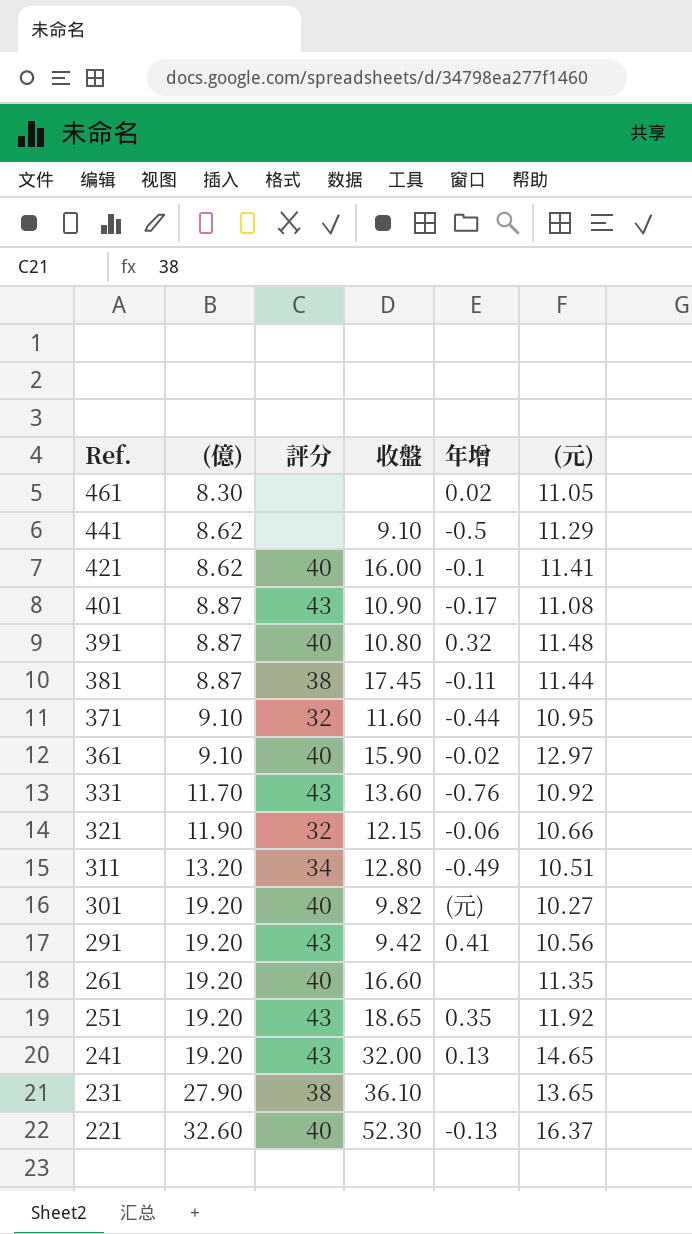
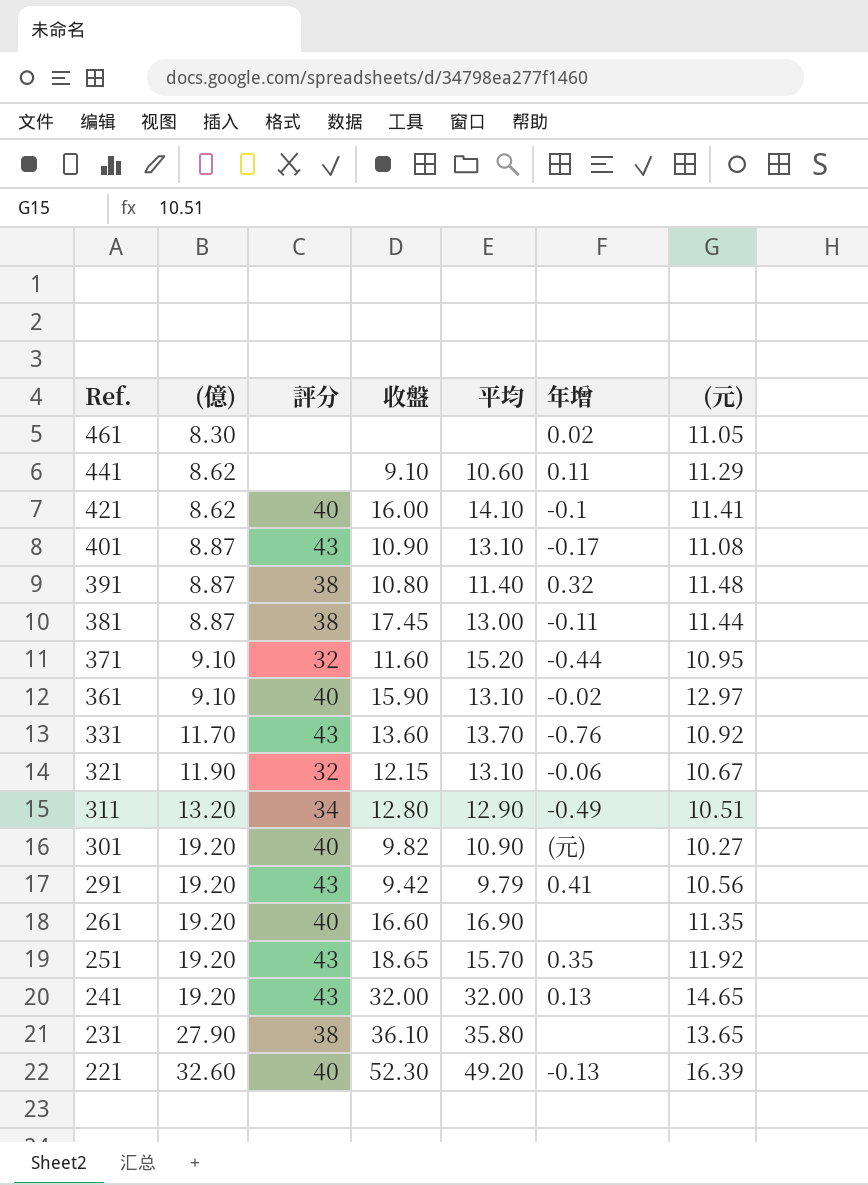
column 平均 | position: none -> 5
441 | 年增: -0.5 -> 0.11
391 | 評分: 40 -> 38
321 | (元): 10.66 -> 10.67
221 | (元): 16.37 -> 16.39

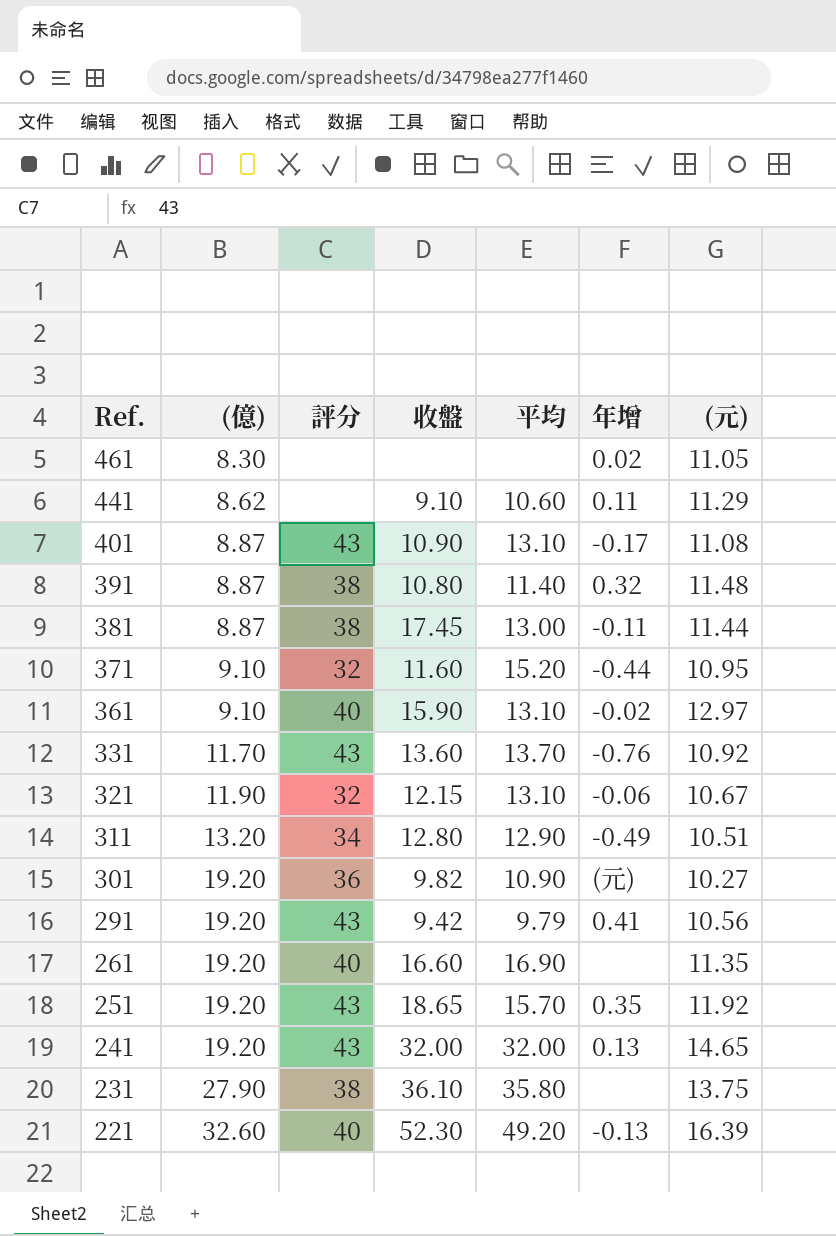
row 421: 8.62 | 40 | 16.00 | 14.10 | -0.1 | 11.41 -> none
301 | 評分: 40 -> 36
231 | (元): 13.65 -> 13.75

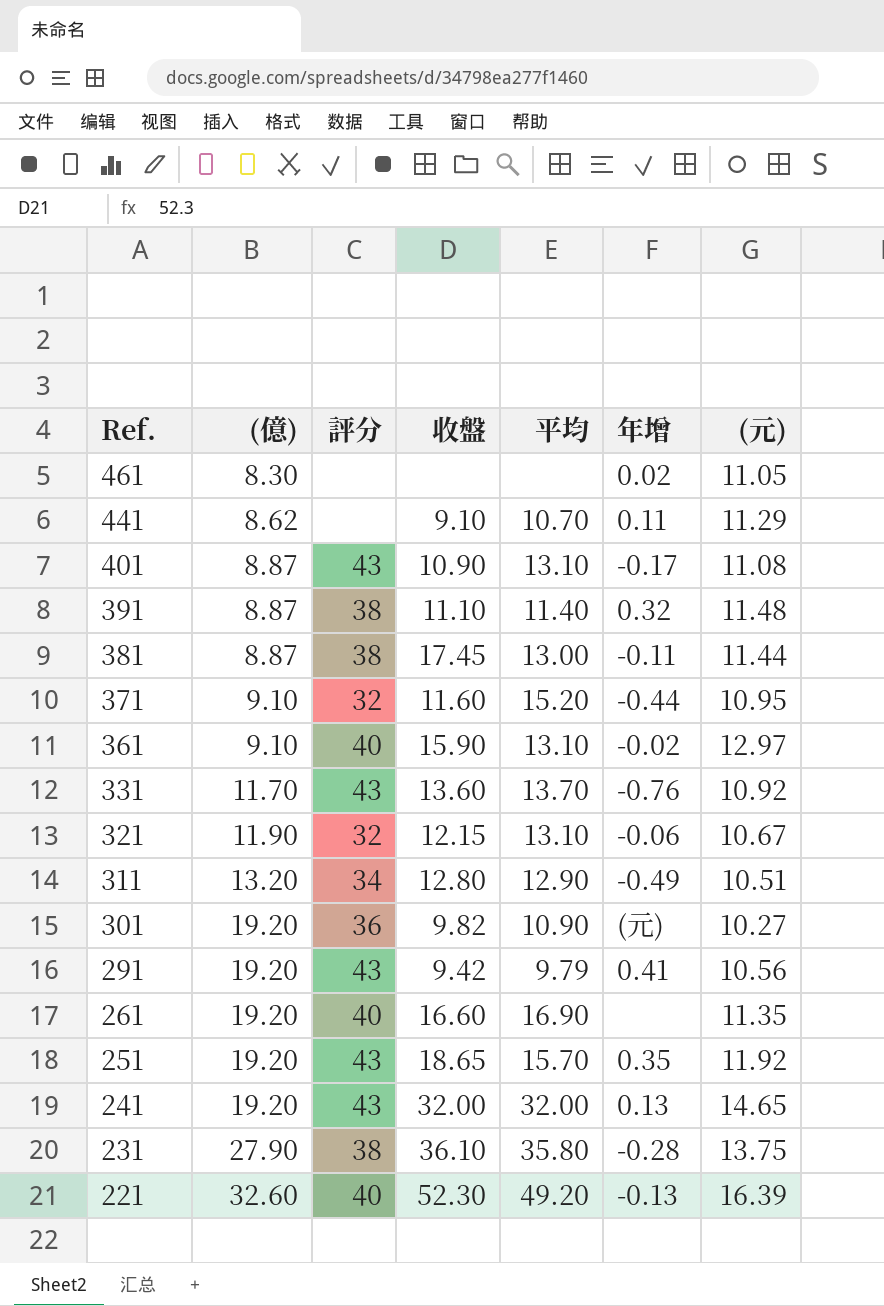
441 | 平均: 10.60 -> 10.70
391 | 收盤: 10.80 -> 11.10
231 | 年增: none -> -0.28

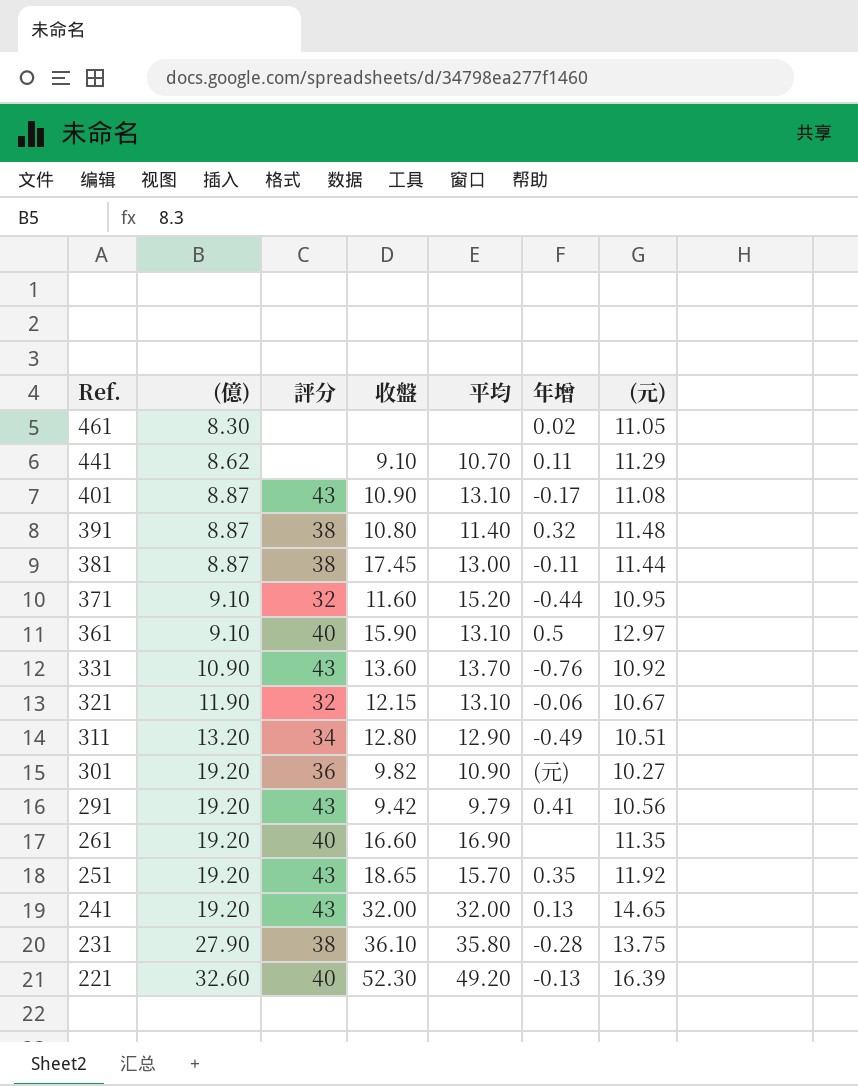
391 | 收盤: 11.10 -> 10.80
361 | 年增: -0.02 -> 0.5
331 | (億): 11.70 -> 10.90

